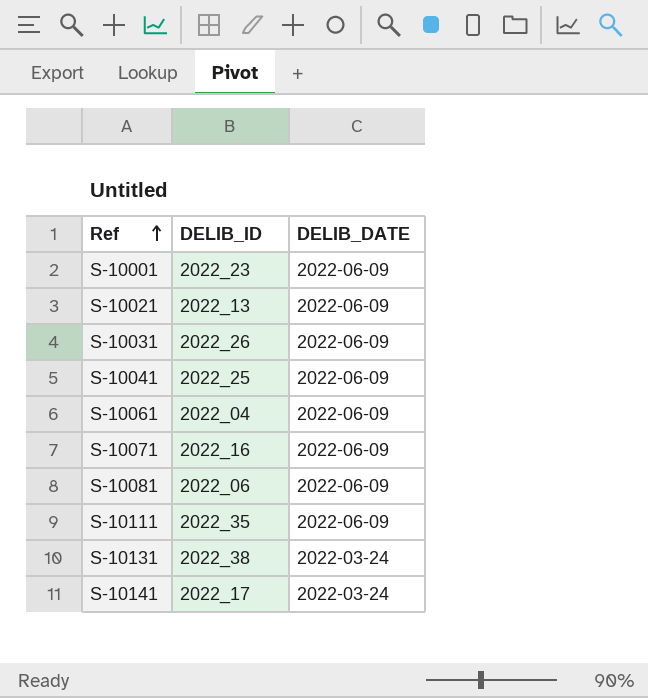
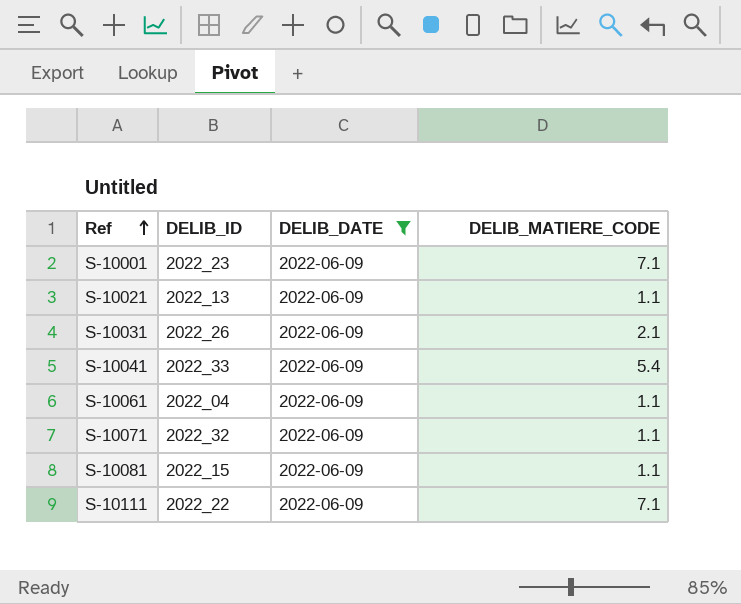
filter: none -> DELIB_DATE = 2022-06-09
column DELIB_MATIERE_CODE | position: none -> 4
S-10041 | DELIB_ID: 2022_25 -> 2022_33
S-10071 | DELIB_ID: 2022_16 -> 2022_32
S-10081 | DELIB_ID: 2022_06 -> 2022_15
S-10111 | DELIB_ID: 2022_35 -> 2022_22

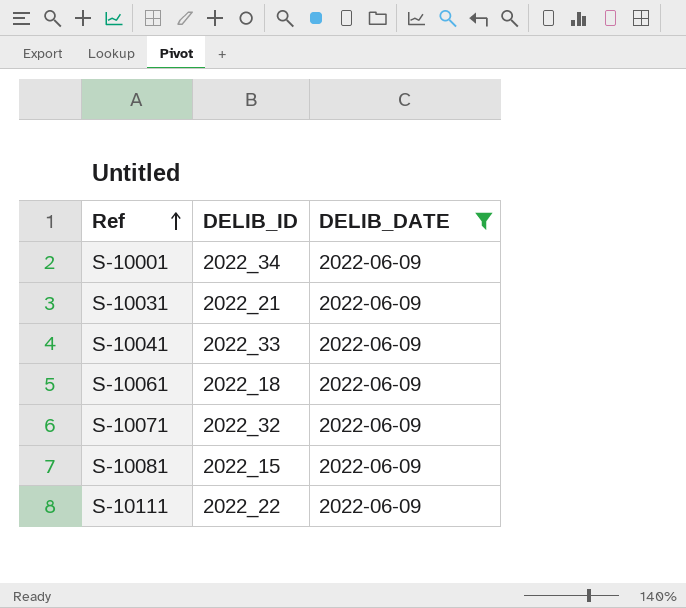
column DELIB_MATIERE_CODE | position: 4 -> none
row S-10021: 2022_13 | 2022-06-09 | 1.1 -> none
S-10001 | DELIB_ID: 2022_23 -> 2022_34
S-10031 | DELIB_ID: 2022_26 -> 2022_21
S-10061 | DELIB_ID: 2022_04 -> 2022_18

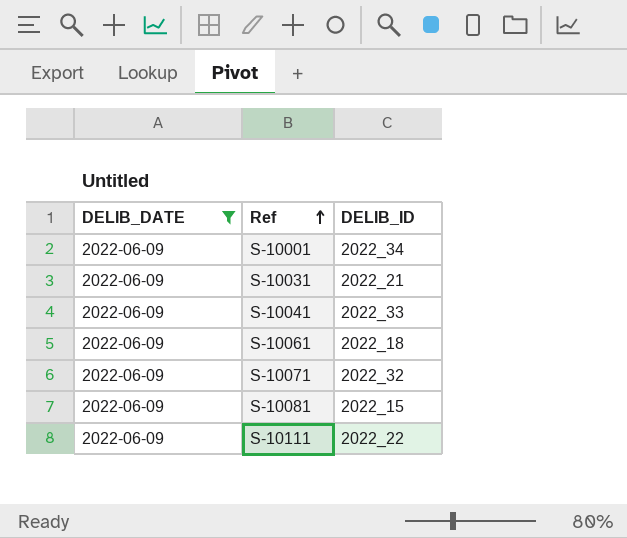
column DELIB_DATE | position: 3 -> 1

